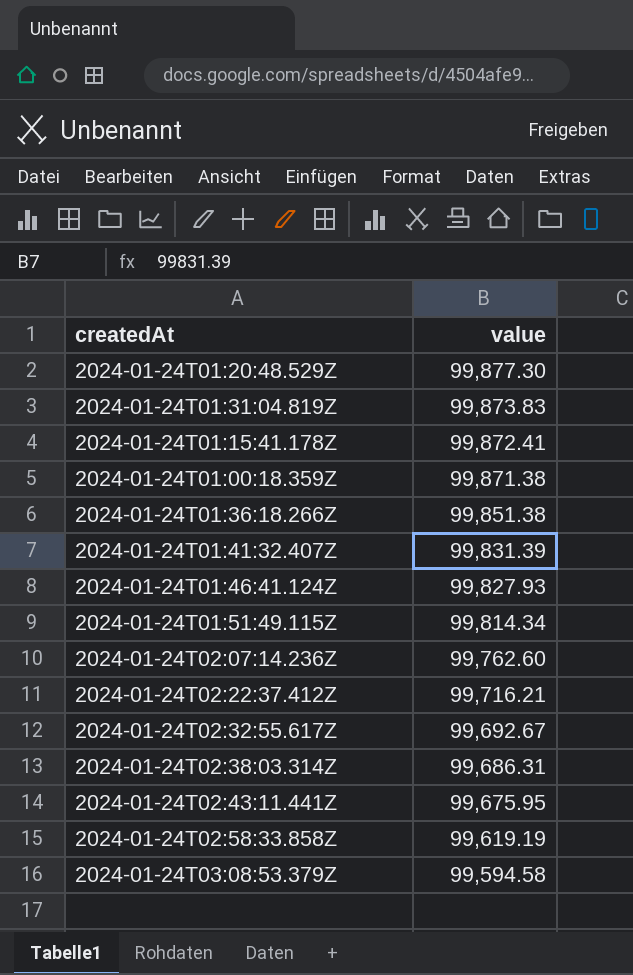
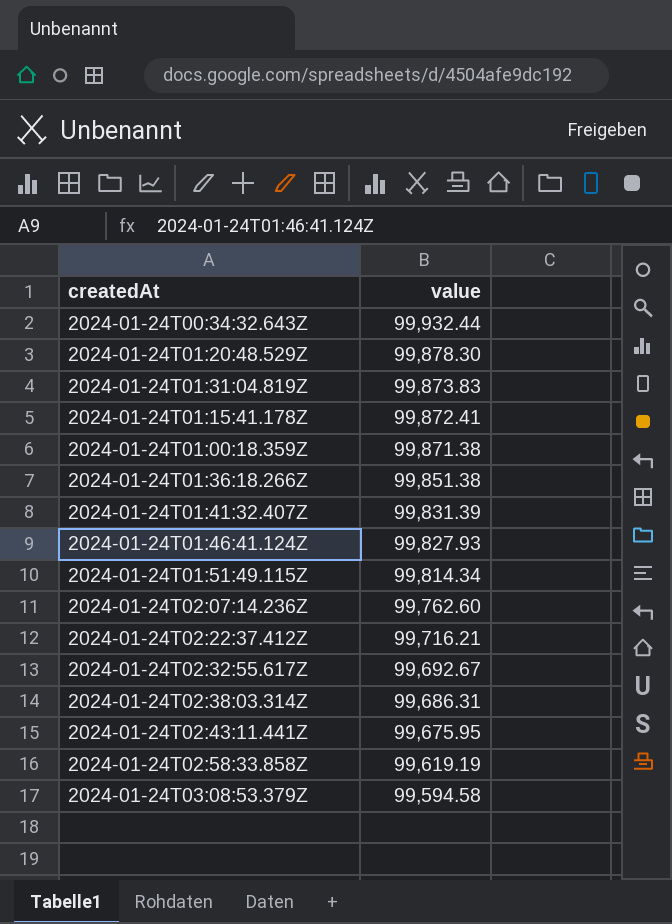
row 2024-01-24T00:34:32.643Z: none -> 99,932.44
2024-01-24T01:20:48.529Z | value: 99,877.30 -> 99,878.30

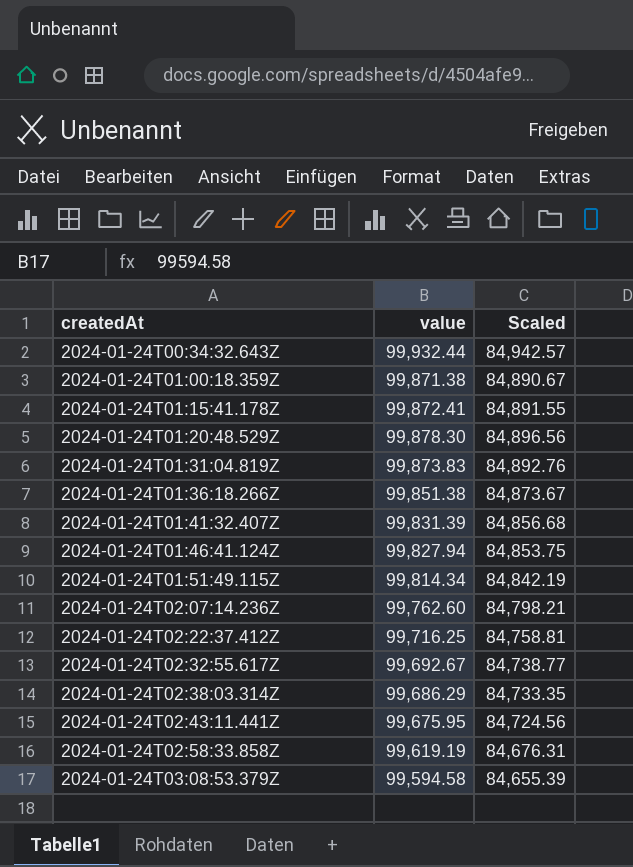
row order: value descending -> createdAt ascending
column Scaled | formula: none -> [value] * 0.85
2024-01-24T01:46:41.124Z | value: 99,827.93 -> 99,827.94
2024-01-24T02:22:37.412Z | value: 99,716.21 -> 99,716.25
2024-01-24T02:38:03.314Z | value: 99,686.31 -> 99,686.29

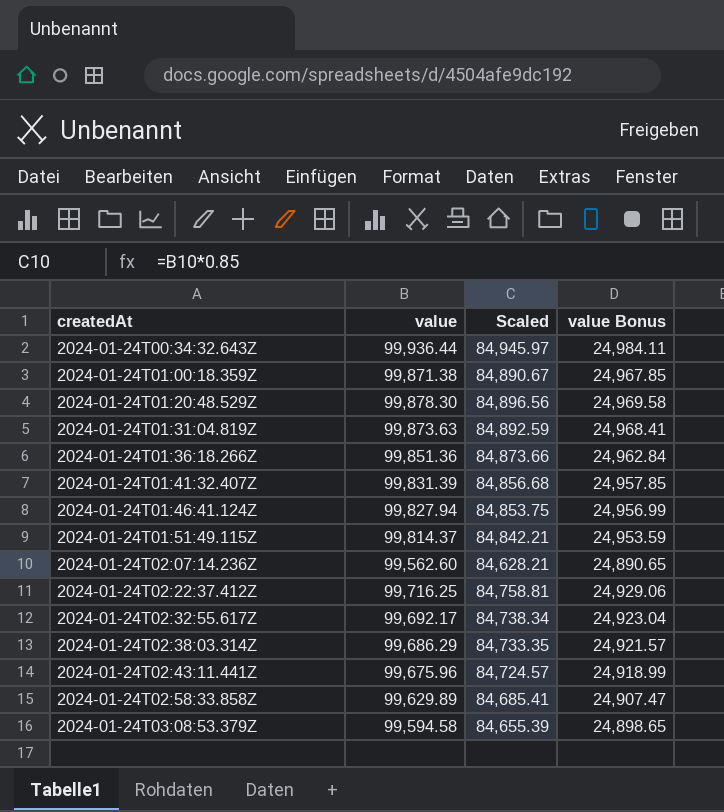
column value Bonus | formula: none -> [value] * 0.25
row 2024-01-24T01:15:41.178Z: 99,872.41 | 84,891.55 -> none
2024-01-24T00:34:32.643Z | value: 99,932.44 -> 99,936.44
2024-01-24T00:34:32.643Z | Scaled: 84,942.57 -> 84,945.97
2024-01-24T01:31:04.819Z | value: 99,873.83 -> 99,873.63
2024-01-24T01:31:04.819Z | Scaled: 84,892.76 -> 84,892.59
2024-01-24T01:36:18.266Z | value: 99,851.38 -> 99,851.36
2024-01-24T01:36:18.266Z | Scaled: 84,873.67 -> 84,873.66
2024-01-24T01:51:49.115Z | value: 99,814.34 -> 99,814.37
2024-01-24T01:51:49.115Z | Scaled: 84,842.19 -> 84,842.21
2024-01-24T02:07:14.236Z | value: 99,762.60 -> 99,562.60
2024-01-24T02:07:14.236Z | Scaled: 84,798.21 -> 84,628.21
2024-01-24T02:32:55.617Z | value: 99,692.67 -> 99,692.17
2024-01-24T02:32:55.617Z | Scaled: 84,738.77 -> 84,738.34
2024-01-24T02:43:11.441Z | value: 99,675.95 -> 99,675.96
2024-01-24T02:43:11.441Z | Scaled: 84,724.56 -> 84,724.57
2024-01-24T02:58:33.858Z | value: 99,619.19 -> 99,629.89
2024-01-24T02:58:33.858Z | Scaled: 84,676.31 -> 84,685.41

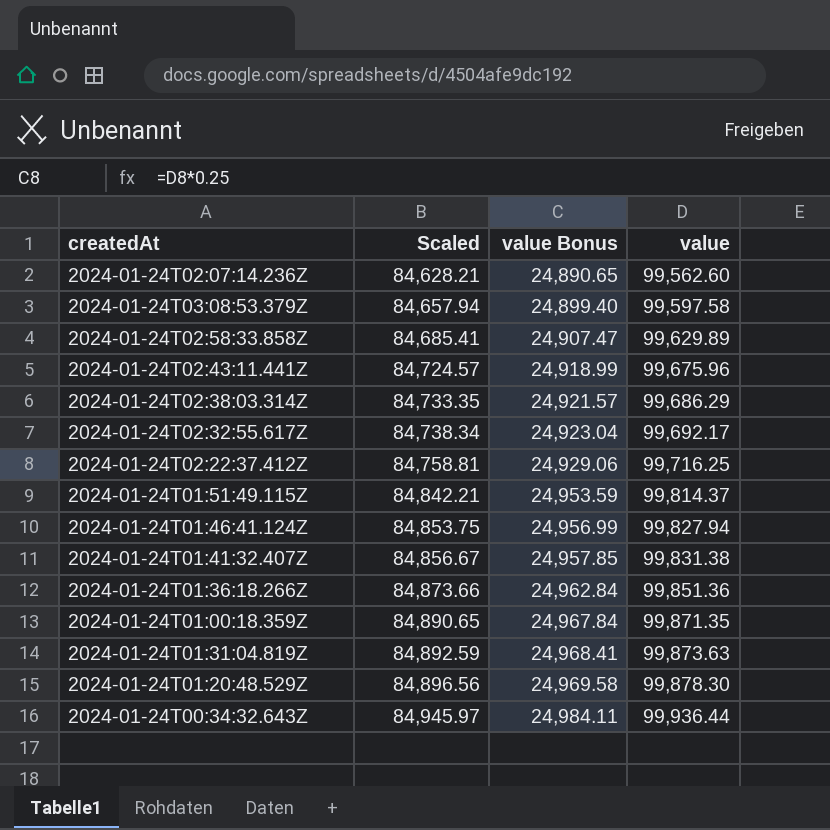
row order: createdAt ascending -> Scaled ascending
column value | position: 2 -> 4
2024-01-24T03:08:53.379Z | Scaled: 84,655.39 -> 84,657.94
2024-01-24T03:08:53.379Z | value Bonus: 24,898.65 -> 24,899.40
2024-01-24T03:08:53.379Z | value: 99,594.58 -> 99,597.58
2024-01-24T01:41:32.407Z | Scaled: 84,856.68 -> 84,856.67
2024-01-24T01:41:32.407Z | value: 99,831.39 -> 99,831.38
2024-01-24T01:00:18.359Z | Scaled: 84,890.67 -> 84,890.65
2024-01-24T01:00:18.359Z | value Bonus: 24,967.85 -> 24,967.84
2024-01-24T01:00:18.359Z | value: 99,871.38 -> 99,871.35

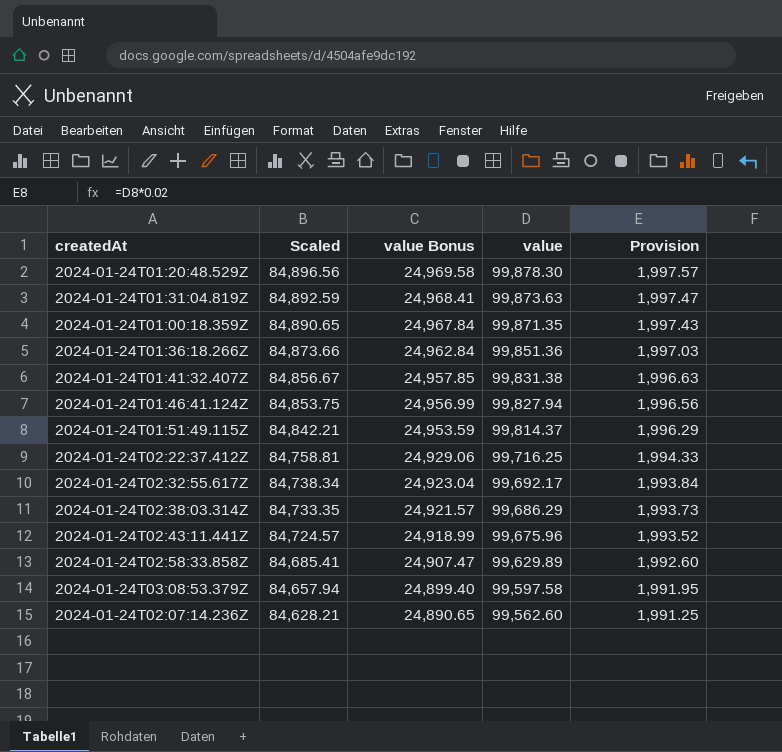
row order: Scaled ascending -> Scaled descending
column Provision | formula: none -> [value] * 0.02
row 2024-01-24T00:34:32.643Z: 84,945.97 | 24,984.11 | 99,936.44 -> none

